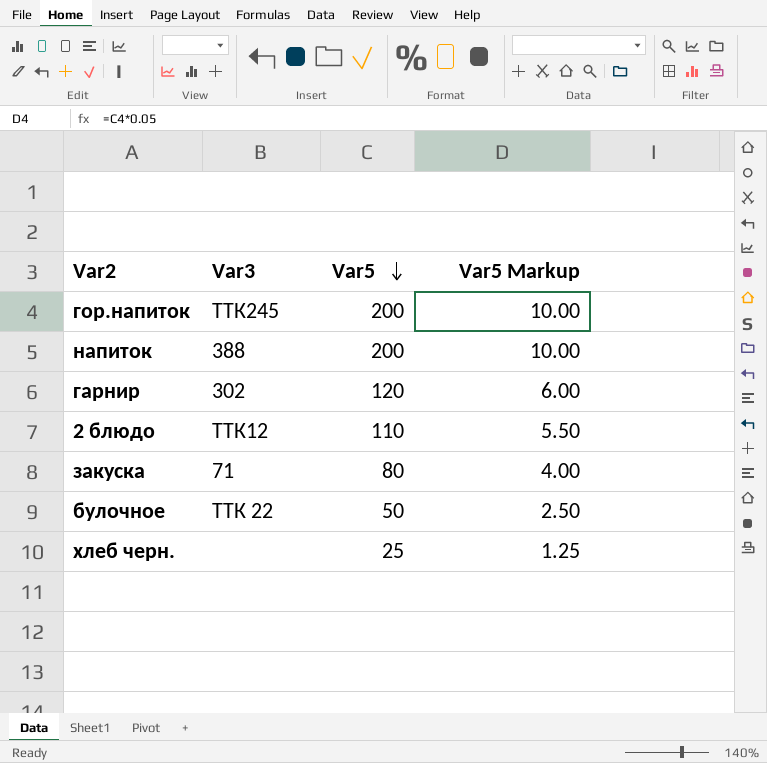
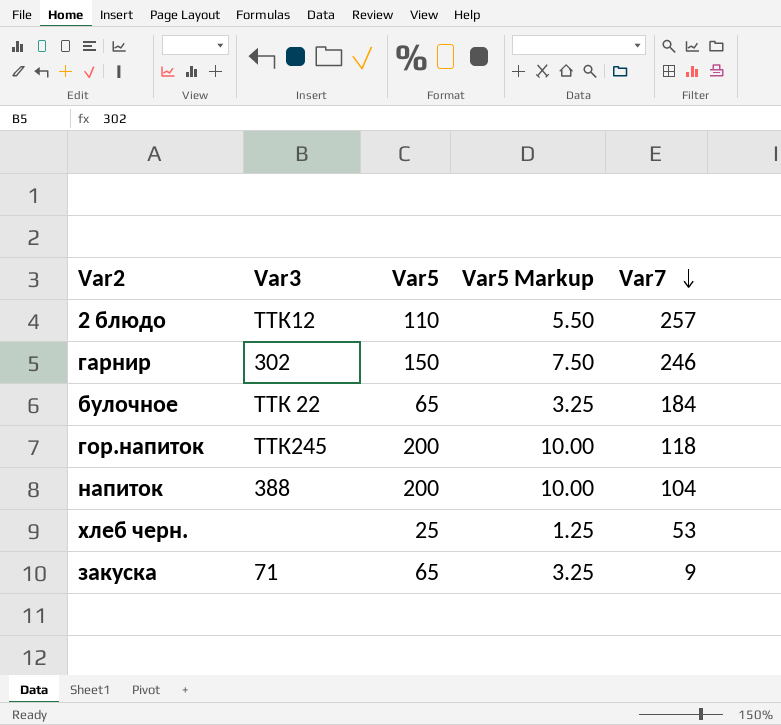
row order: Var5 descending -> Var7 descending
column Var7 | position: none -> 5
гарнир | Var5: 120 -> 150
гарнир | Var5 Markup: 6.00 -> 7.50
булочное | Var5: 50 -> 65
булочное | Var5 Markup: 2.50 -> 3.25
закуска | Var5: 80 -> 65
закуска | Var5 Markup: 4.00 -> 3.25

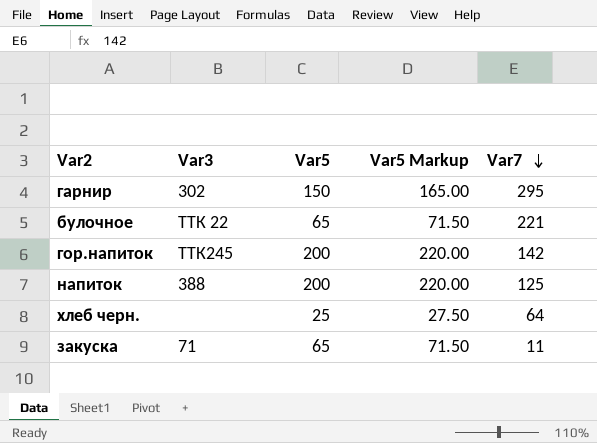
column Var5 Markup | formula: [Var5] * 0.05 -> [Var5] * 1.1
row 2 блюдо: ТТК12 | 110 | 5.50 | 257 -> none
гарнир | Var7: 246 -> 295
булочное | Var7: 184 -> 221
гор.напиток | Var7: 118 -> 142
напиток | Var7: 104 -> 125
хлеб черн. | Var7: 53 -> 64
закуска | Var7: 9 -> 11

